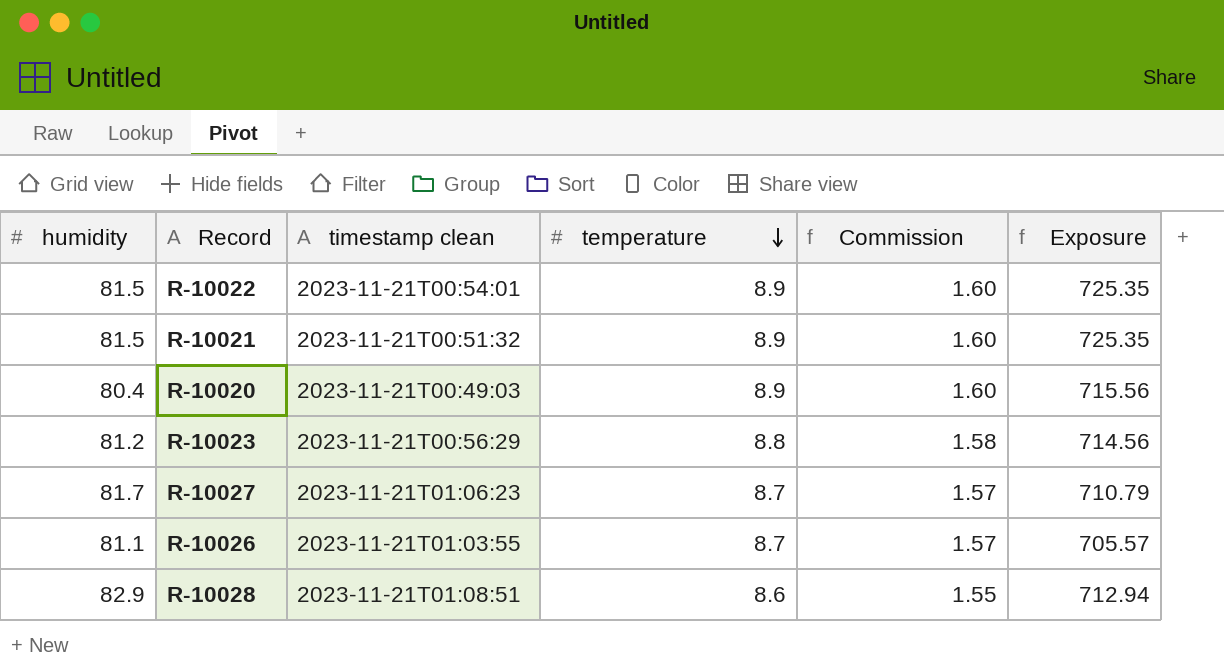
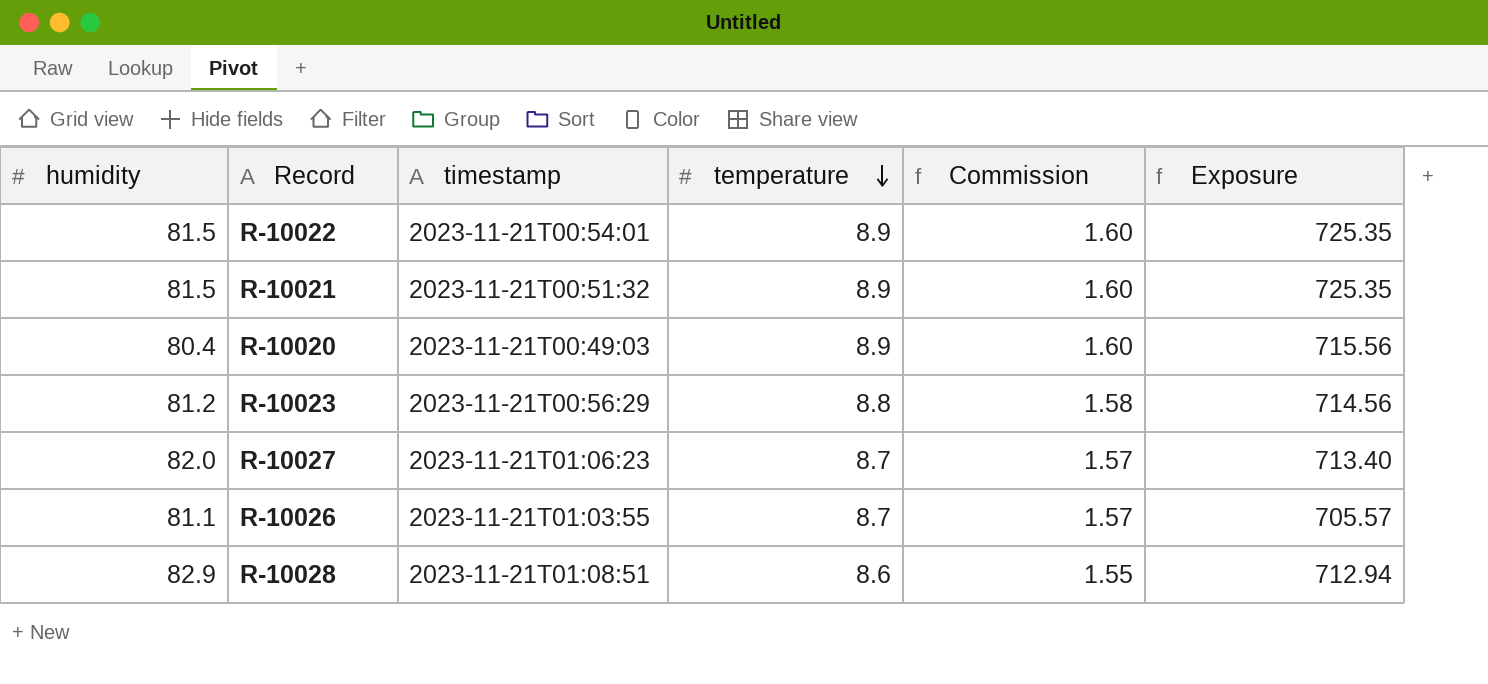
column name: timestamp clean -> timestamp
R-10027 | humidity: 81.7 -> 82.0
R-10027 | Exposure: 710.79 -> 713.40

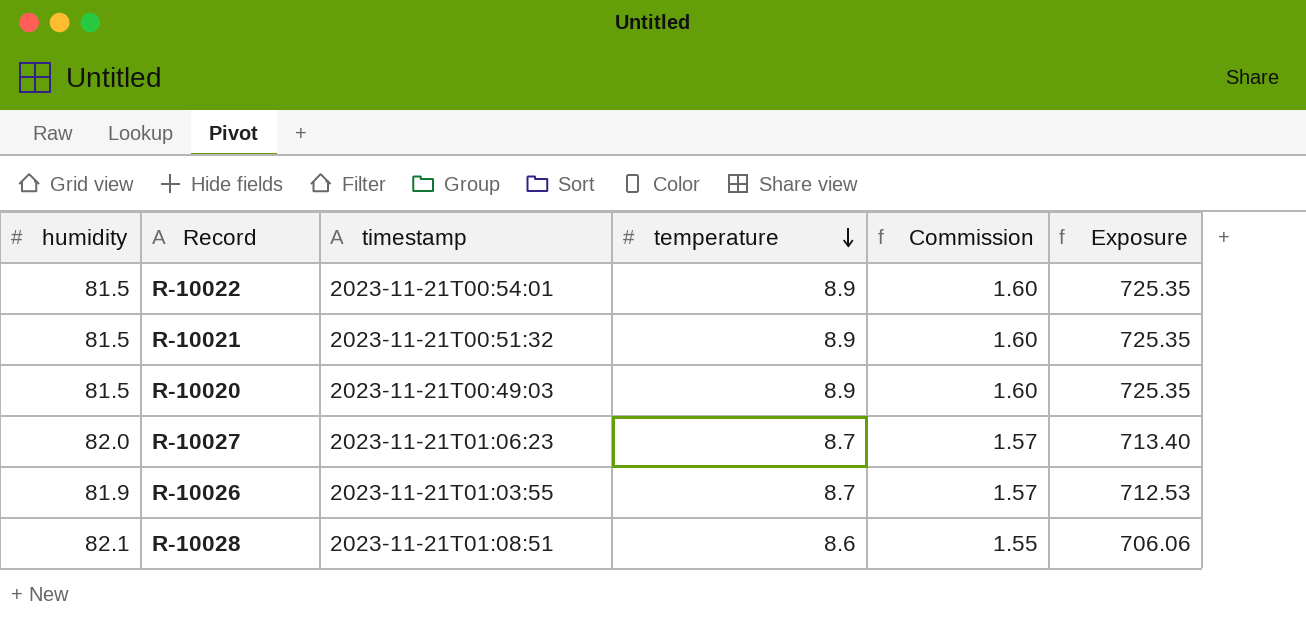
row R-10023: 81.2 | 2023-11-21T00:56:29 | 8.8 | 1.58 | 714.56 -> none
R-10020 | humidity: 80.4 -> 81.5
R-10020 | Exposure: 715.56 -> 725.35
R-10026 | humidity: 81.1 -> 81.9
R-10026 | Exposure: 705.57 -> 712.53
R-10028 | humidity: 82.9 -> 82.1
R-10028 | Exposure: 712.94 -> 706.06

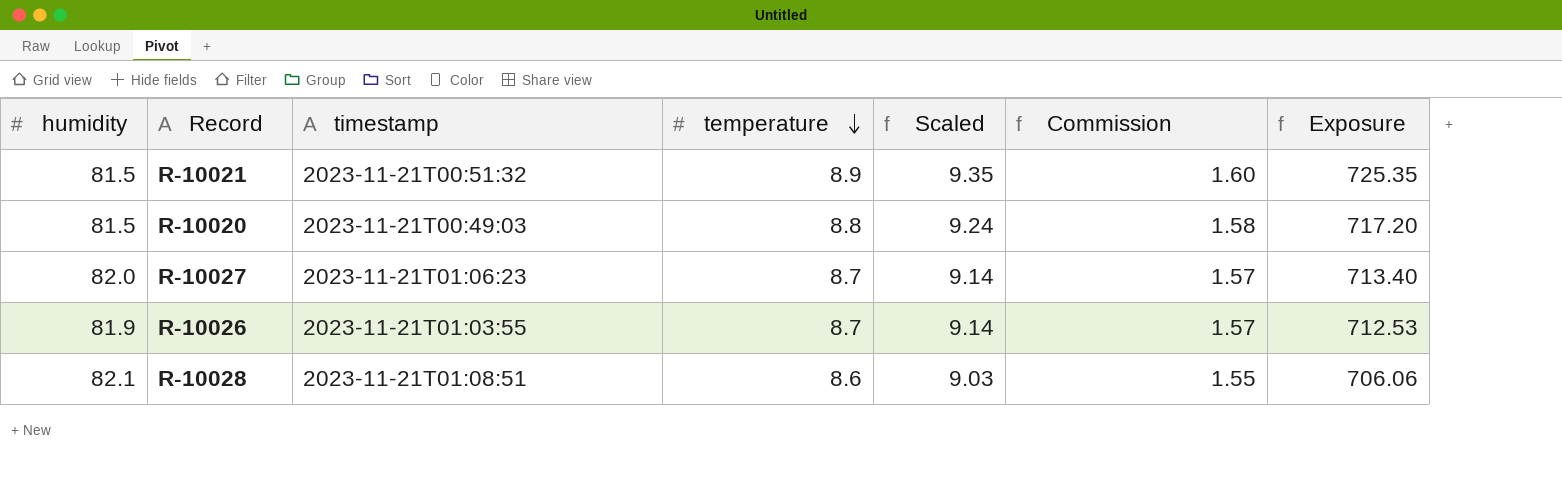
column Scaled | formula: none -> [temperature] * 1.05
row R-10022: 81.5 | 2023-11-21T00:54:01 | 8.9 | 1.60 | 725.35 -> none
R-10020 | temperature: 8.9 -> 8.8
R-10020 | Commission: 1.60 -> 1.58
R-10020 | Exposure: 725.35 -> 717.20

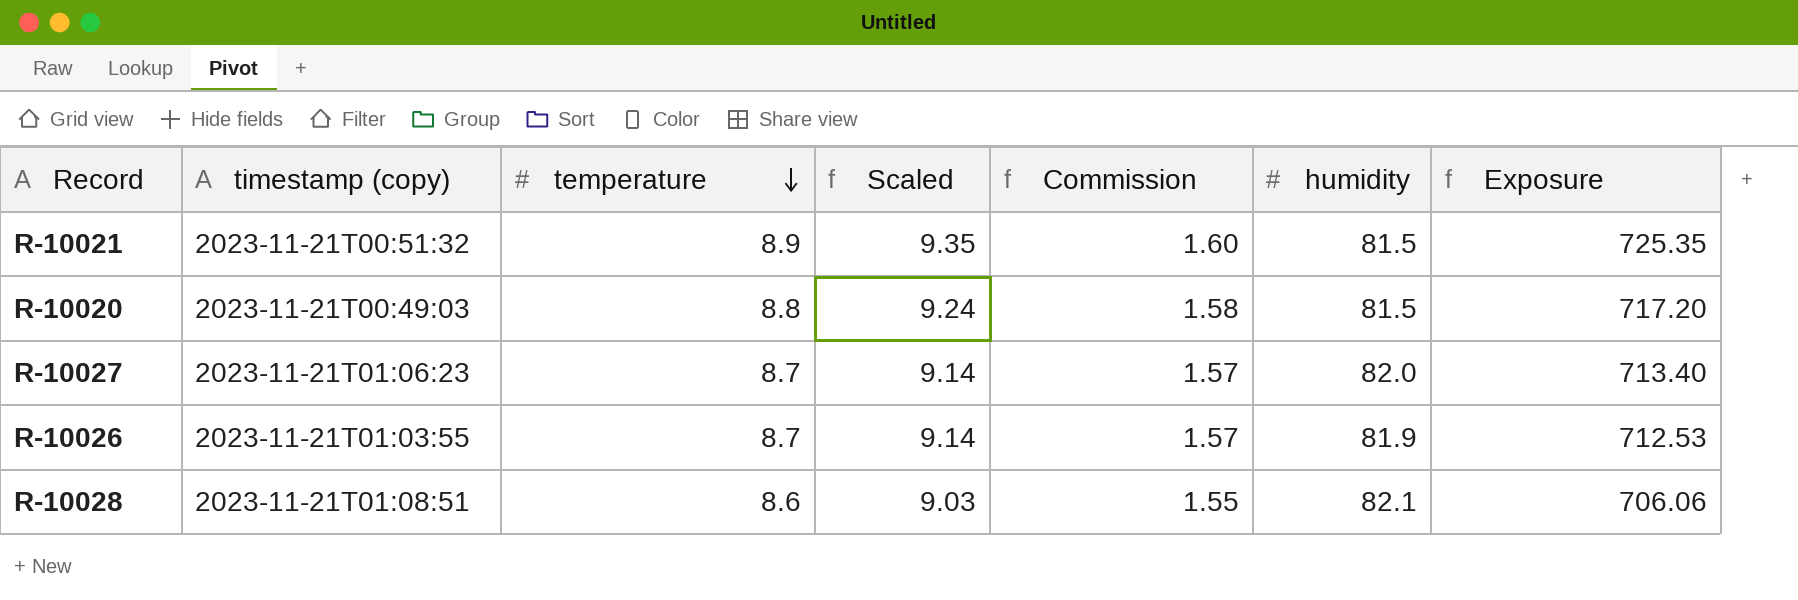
column name: timestamp -> timestamp (copy)
column humidity | position: 1 -> 6

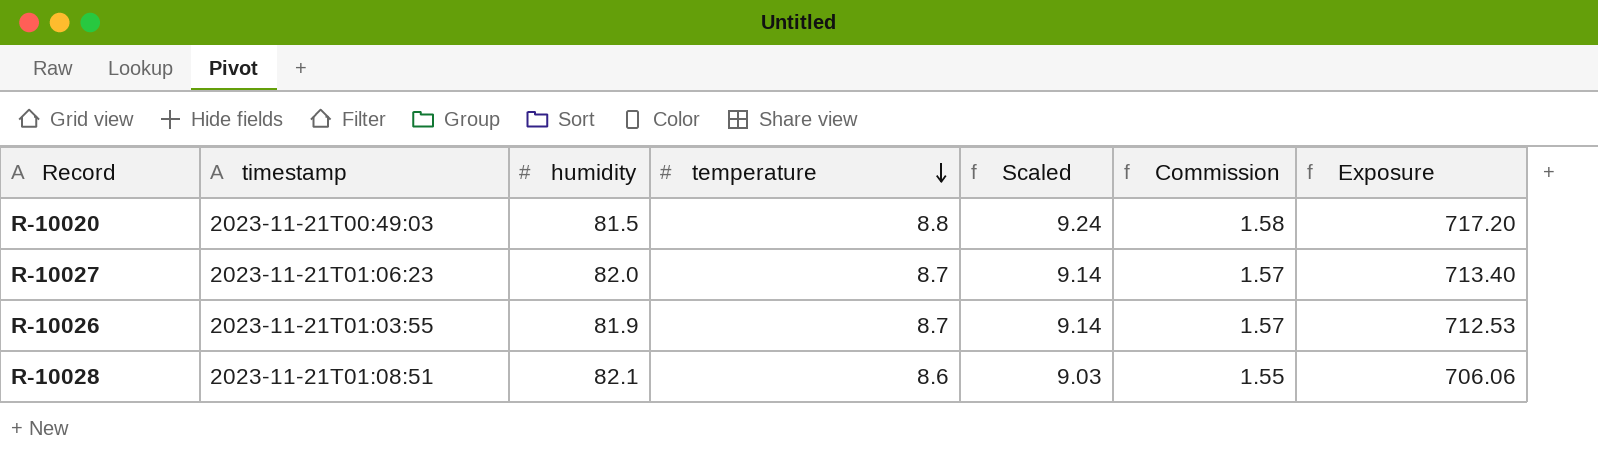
column name: timestamp (copy) -> timestamp
column humidity | position: 6 -> 3
row R-10021: 2023-11-21T00:51:32 | 8.9 | 9.35 | 1.60 | 81.5 | 725.35 -> none

